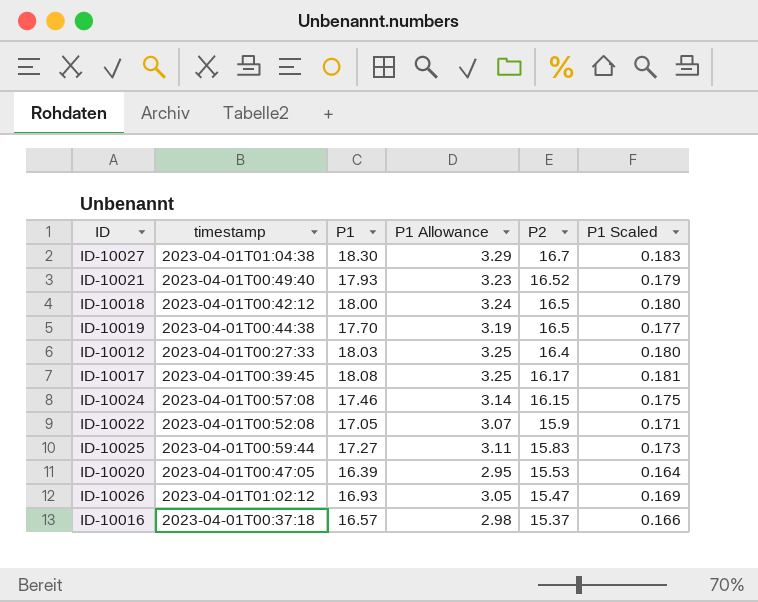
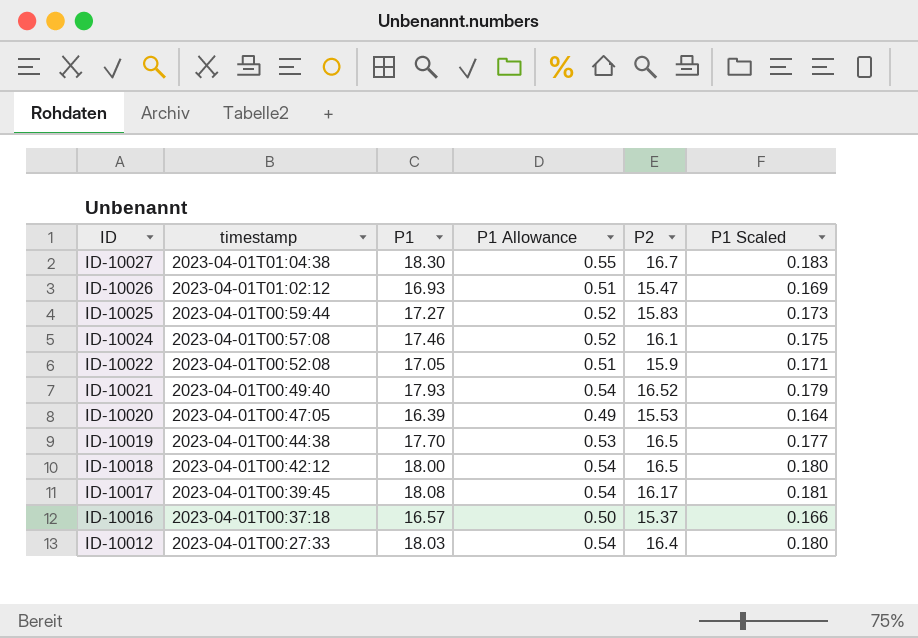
row order: P2 descending -> ID descending
column P1 Allowance | formula: [P1] * 0.18 -> [P1] * 0.03
ID-10024 | P2: 16.15 -> 16.1

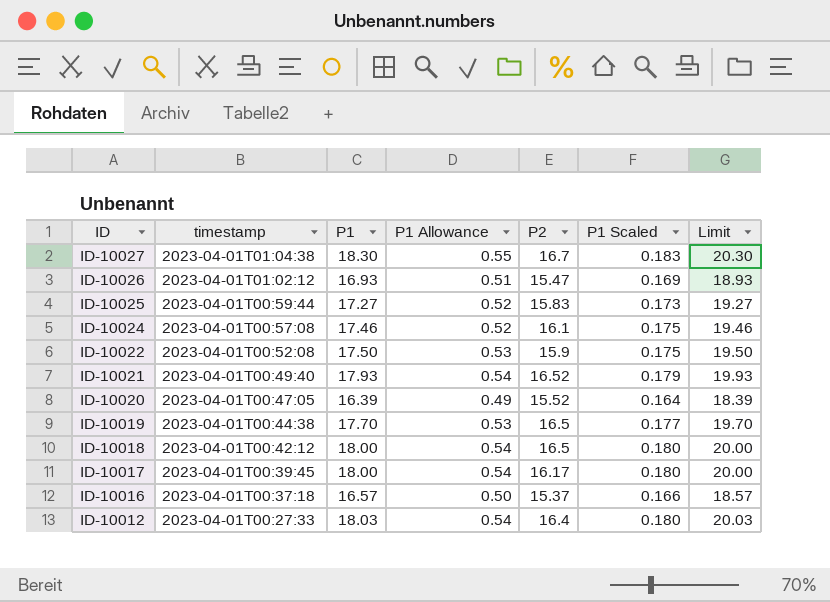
column Limit | formula: none -> [P1] + 2
ID-10022 | P1: 17.05 -> 17.50
ID-10022 | P1 Allowance: 0.51 -> 0.53
ID-10022 | P1 Scaled: 0.171 -> 0.175
ID-10020 | P2: 15.53 -> 15.52
ID-10017 | P1: 18.08 -> 18.00
ID-10017 | P1 Scaled: 0.181 -> 0.180

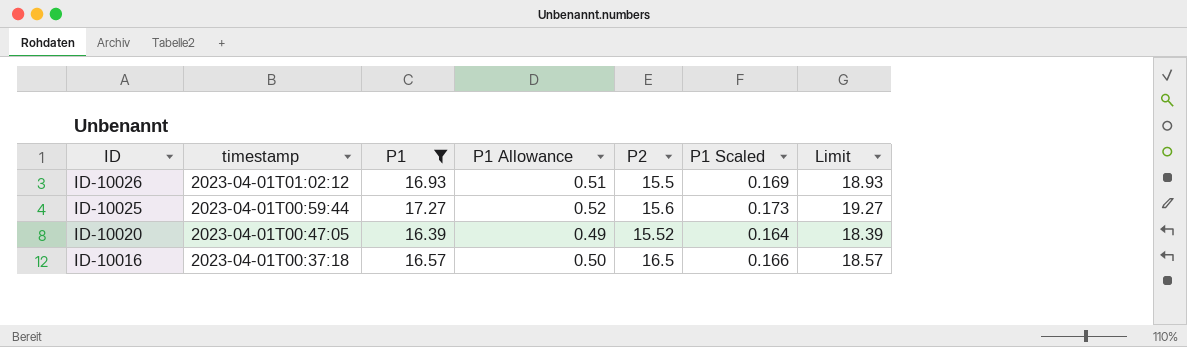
filter: none -> P1 <= 17.27
ID-10026 | P2: 15.47 -> 15.5
ID-10025 | P2: 15.83 -> 15.6
ID-10016 | P2: 15.37 -> 16.5

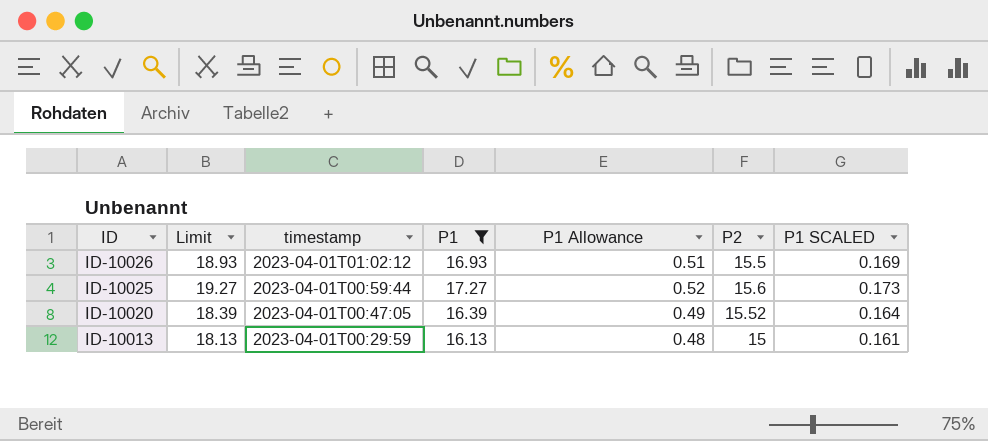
column Limit | position: 7 -> 2
column name: P1 Scaled -> P1 SCALED
row ID-10016: 2023-04-01T00:37:18 | 16.57 | 0.50 | 16.5 | 0.166 | 18.57 -> none
row ID-10013: none -> 18.13 | 2023-04-01T00:29:59 | 16.13 | 0.48 | 15 | 0.161

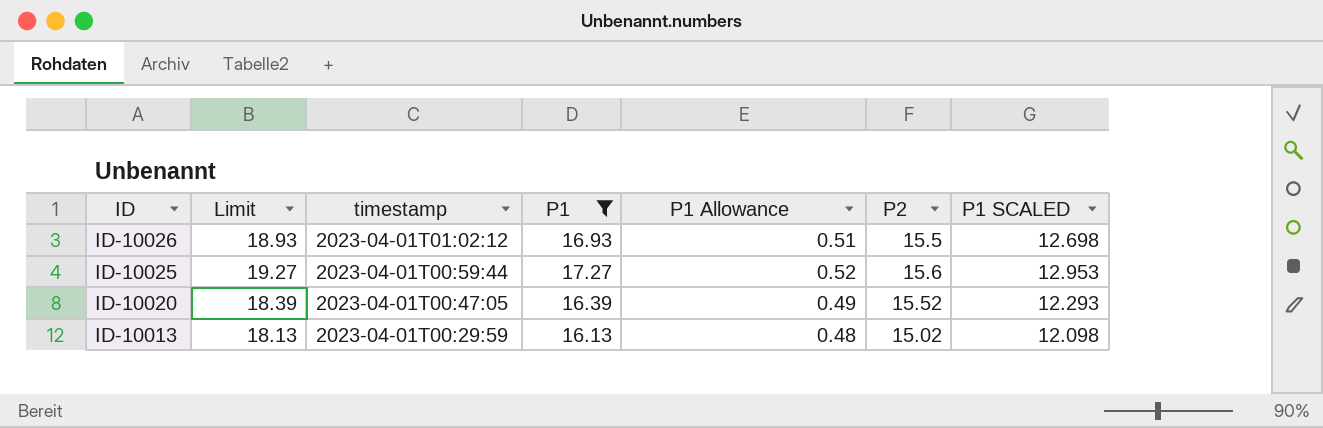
column P1 SCALED | formula: [P1] * 0.01 -> [P1] * 0.75
ID-10013 | P2: 15 -> 15.02

